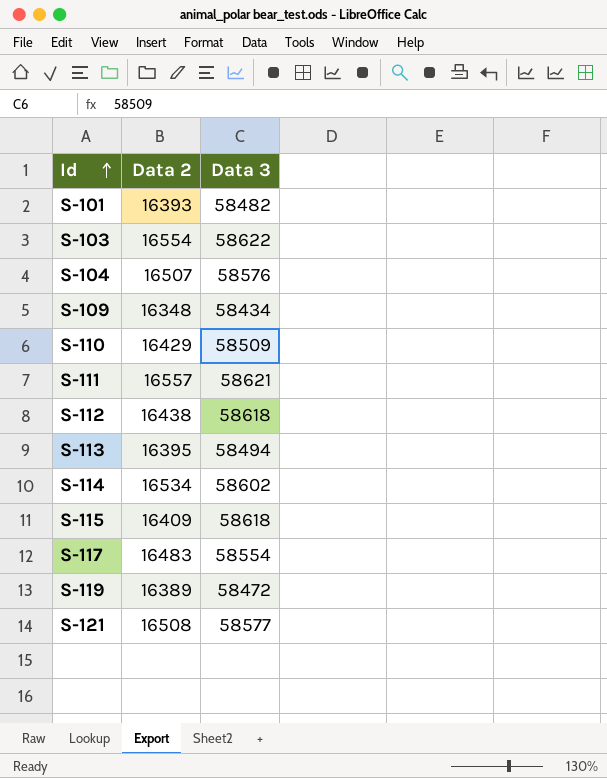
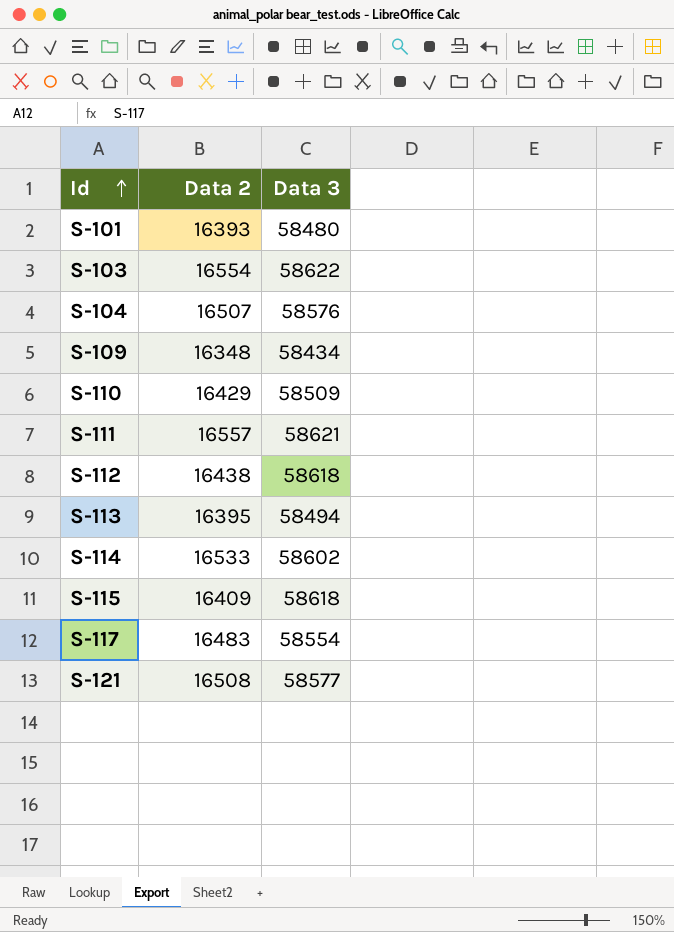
row S-119: 16389 | 58472 -> none
S-101 | Data 3: 58482 -> 58480
S-114 | Data 2: 16534 -> 16533

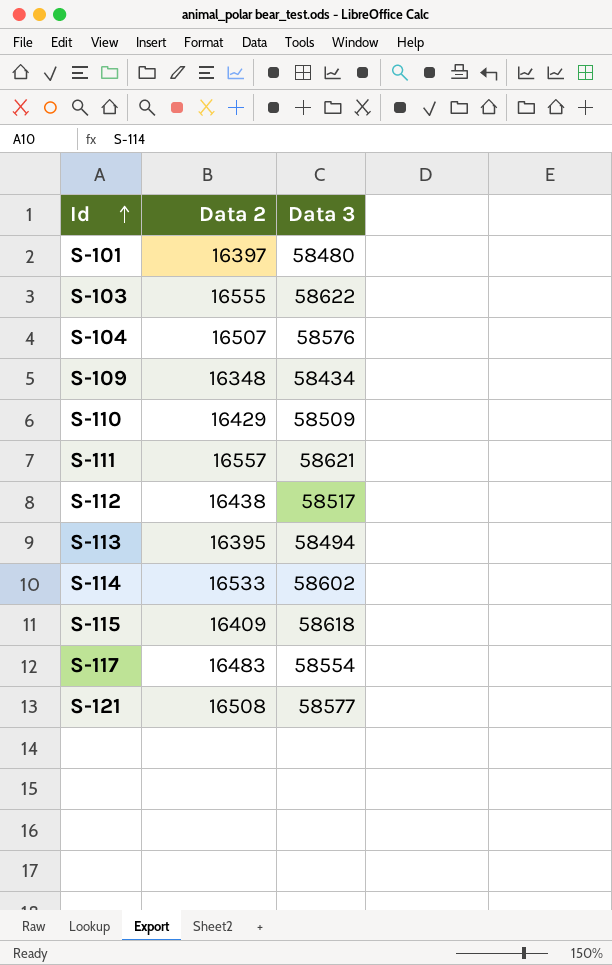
S-101 | Data 2: 16393 -> 16397
S-103 | Data 2: 16554 -> 16555
S-112 | Data 3: 58618 -> 58517

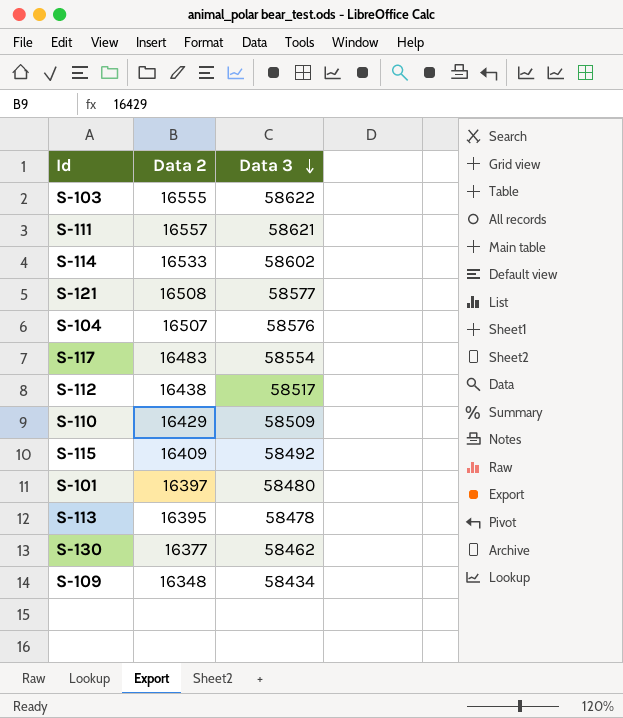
row order: Id ascending -> Data 3 descending
S-115 | Data 3: 58618 -> 58492
S-113 | Data 3: 58494 -> 58478
row S-130: none -> 16377 | 58462

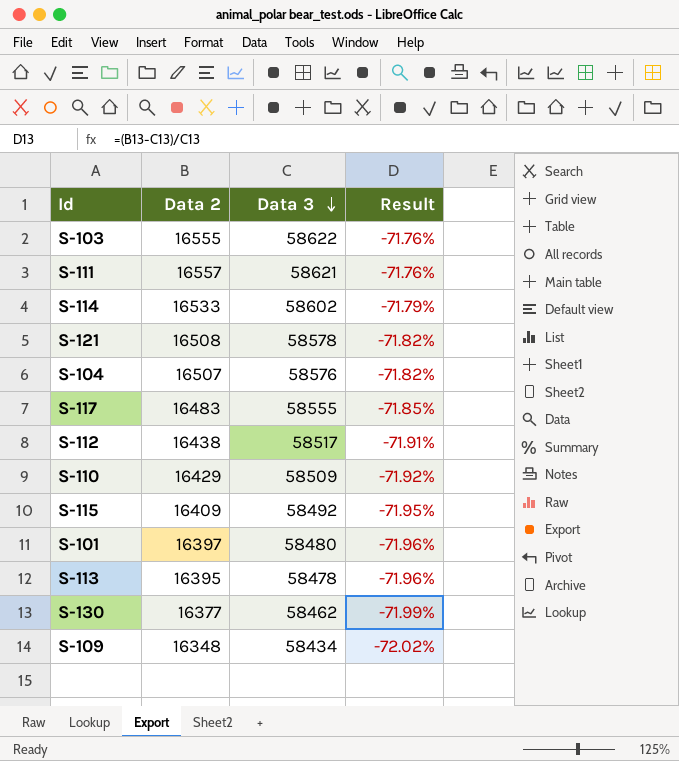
column Result | formula: none -> ([Data 2] - [Data 3]) / [Data 3]
S-121 | Data 3: 58577 -> 58578
S-117 | Data 3: 58554 -> 58555

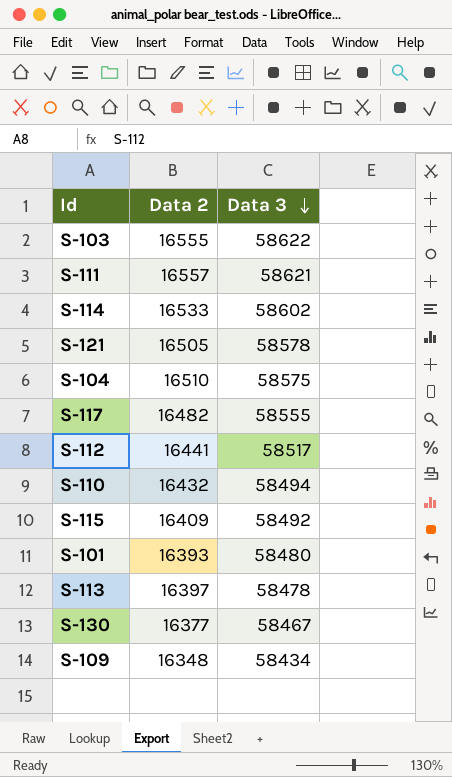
column Result | formula: ([Data 2] - [Data 3]) / [Data 3] -> none
S-121 | Data 2: 16508 -> 16505
S-104 | Data 2: 16507 -> 16510
S-104 | Data 3: 58576 -> 58575
S-117 | Data 2: 16483 -> 16482
S-112 | Data 2: 16438 -> 16441
S-110 | Data 2: 16429 -> 16432
S-110 | Data 3: 58509 -> 58494
S-101 | Data 2: 16397 -> 16393
S-113 | Data 2: 16395 -> 16397
S-130 | Data 3: 58462 -> 58467

